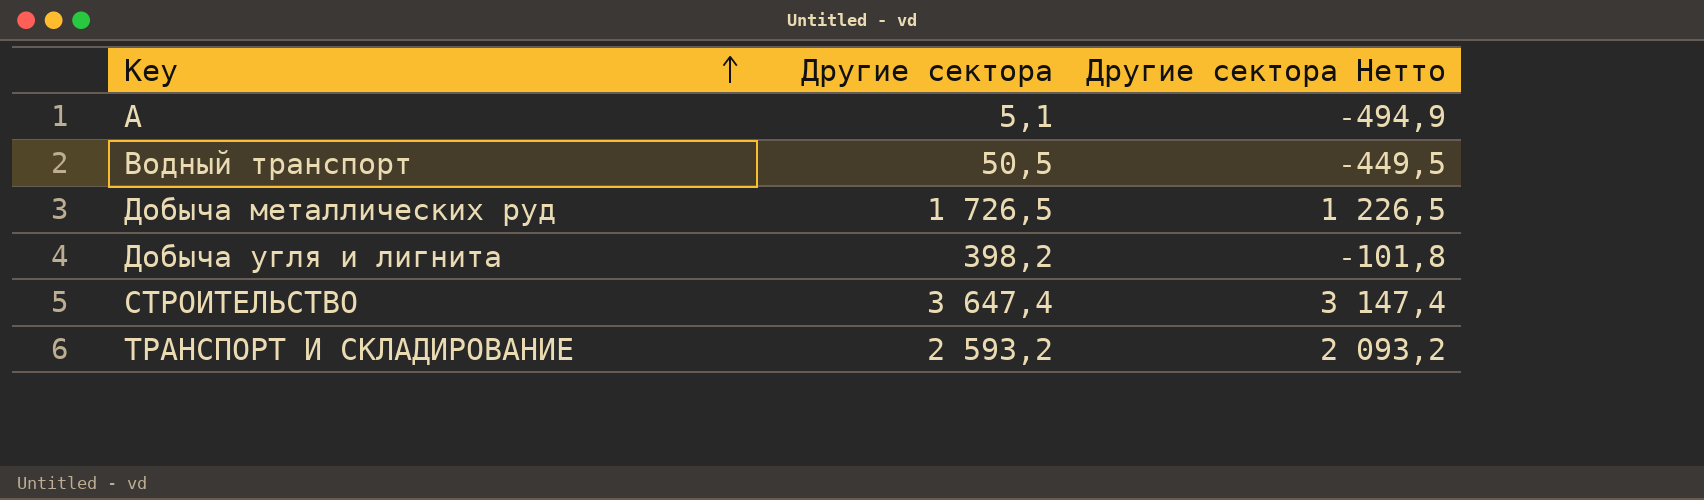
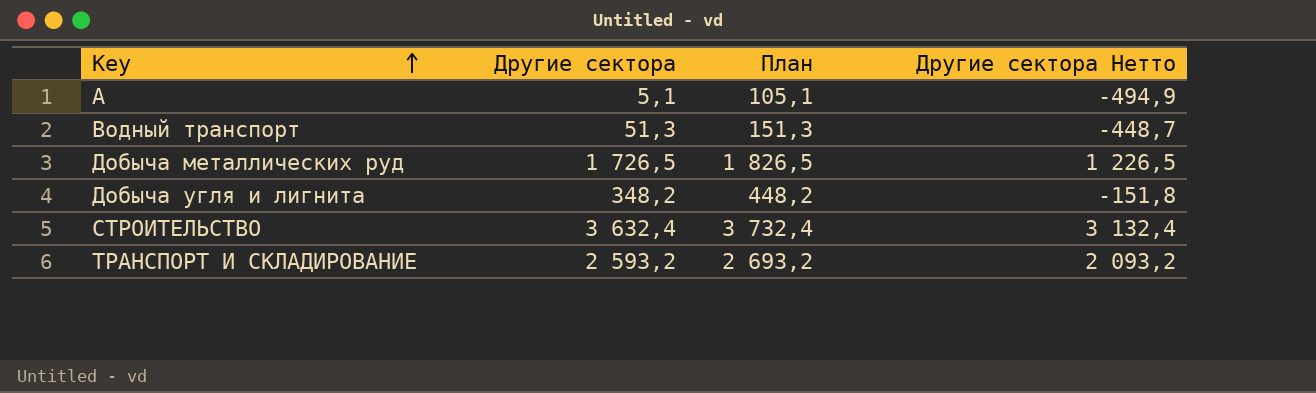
column План | formula: none -> [Другие сектора] + 100
Водный транспорт | Другие сектора: 50,5 -> 51,3
Водный транспорт | Другие сектора Нетто: -449,5 -> -448,7
Добыча угля и лигнита | Другие сектора: 398,2 -> 348,2
Добыча угля и лигнита | Другие сектора Нетто: -101,8 -> -151,8
СТРОИТЕЛЬСТВО | Другие сектора: 3 647,4 -> 3 632,4
СТРОИТЕЛЬСТВО | Другие сектора Нетто: 3 147,4 -> 3 132,4

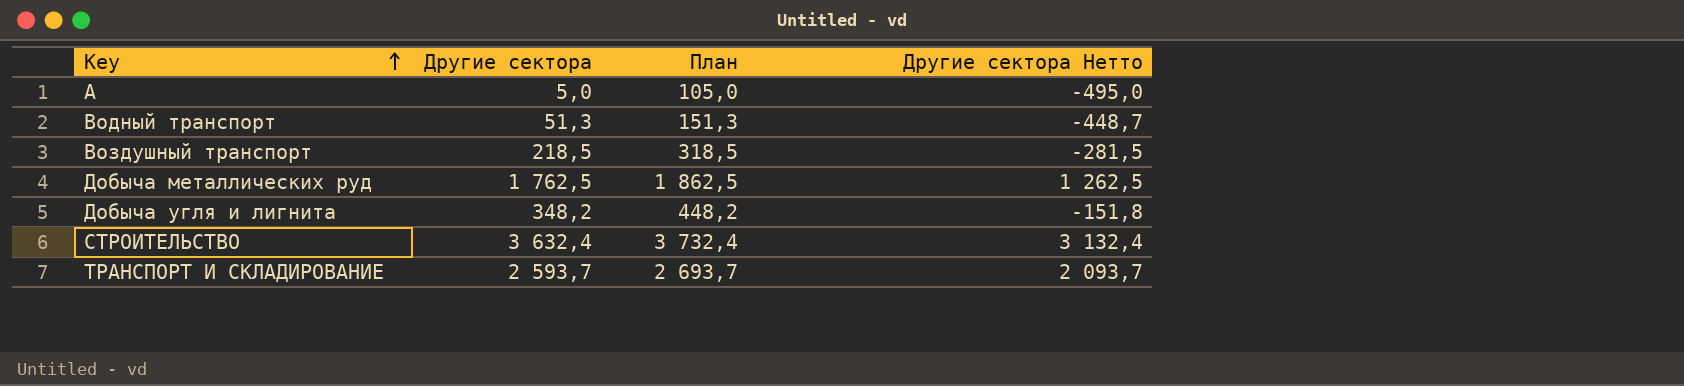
А | Другие сектора: 5,1 -> 5,0
А | План: 105,1 -> 105,0
А | Другие сектора Нетто: -494,9 -> -495,0
row Воздушный транспорт: none -> 218,5 | 318,5 | -281,5
Добыча металлических руд | Другие сектора: 1 726,5 -> 1 762,5
Добыча металлических руд | План: 1 826,5 -> 1 862,5
Добыча металлических руд | Другие сектора Нетто: 1 226,5 -> 1 262,5
ТРАНСПОРТ И СКЛАДИРОВАНИЕ | Другие сектора: 2 593,2 -> 2 593,7
ТРАНСПОРТ И СКЛАДИРОВАНИЕ | План: 2 693,2 -> 2 693,7
ТРАНСПОРТ И СКЛАДИРОВАНИЕ | Другие сектора Нетто: 2 093,2 -> 2 093,7

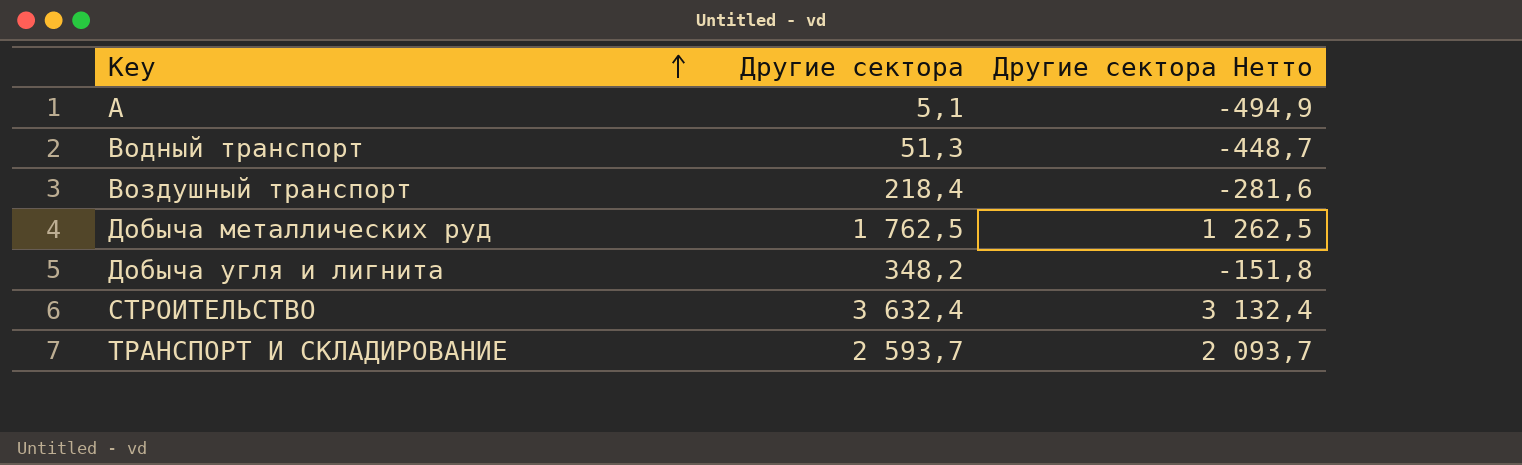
column План | formula: [Другие сектора] + 100 -> none
А | Другие сектора: 5,0 -> 5,1
А | Другие сектора Нетто: -495,0 -> -494,9
Воздушный транспорт | Другие сектора: 218,5 -> 218,4
Воздушный транспорт | Другие сектора Нетто: -281,5 -> -281,6

